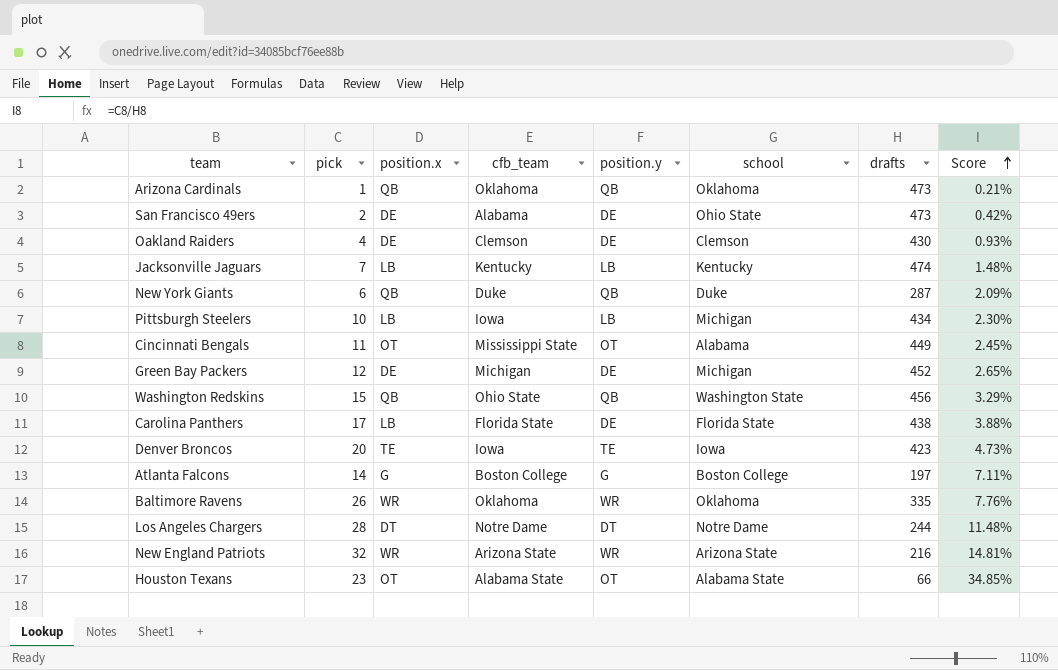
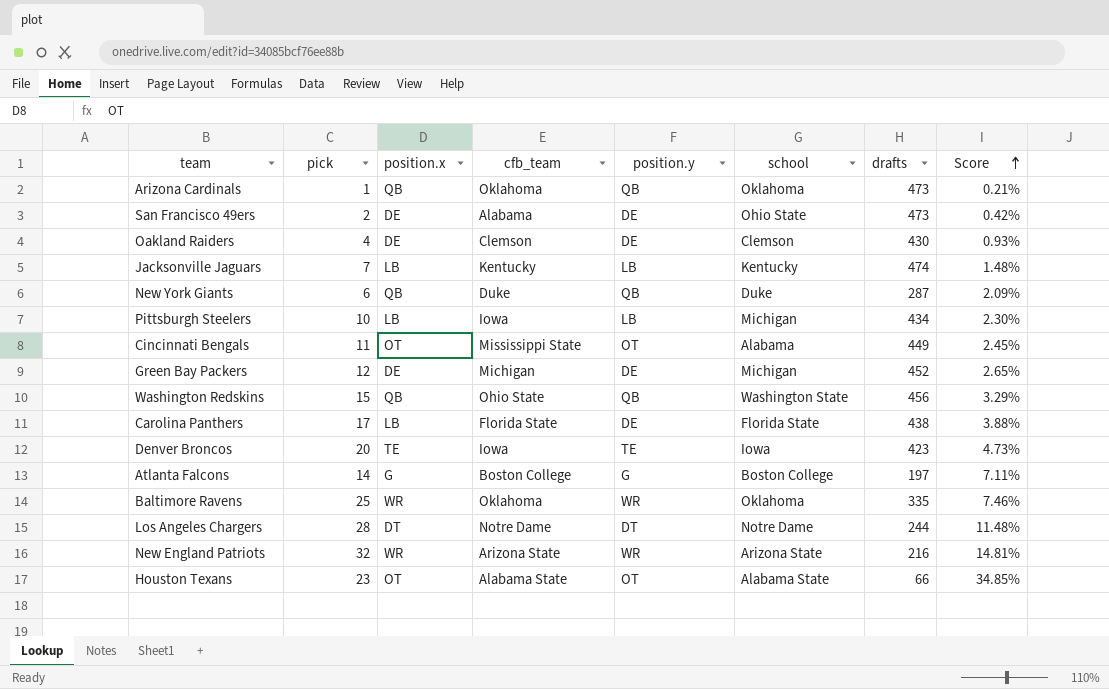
Baltimore Ravens | pick: 26 -> 25
Baltimore Ravens | Score: 7.76% -> 7.46%

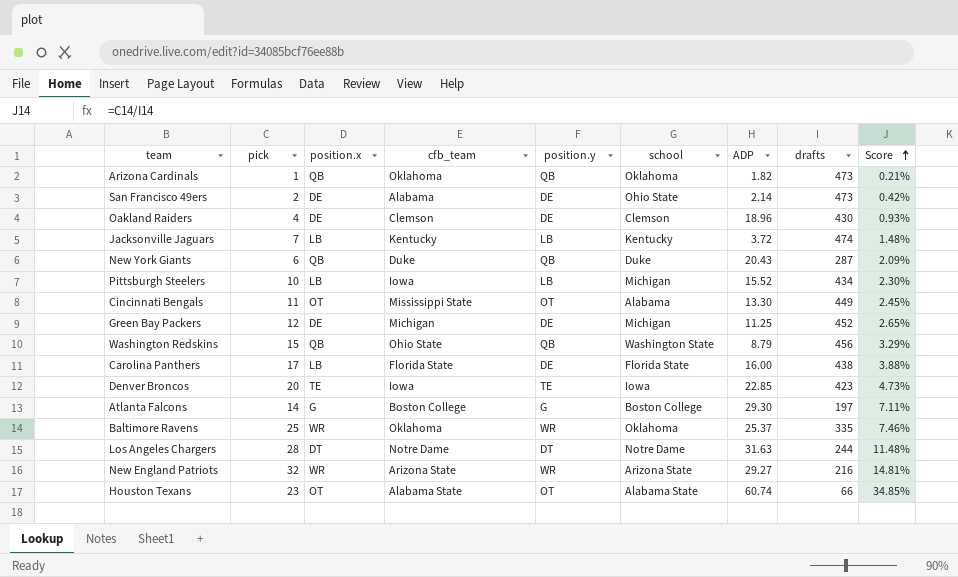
column ADP | position: none -> 7

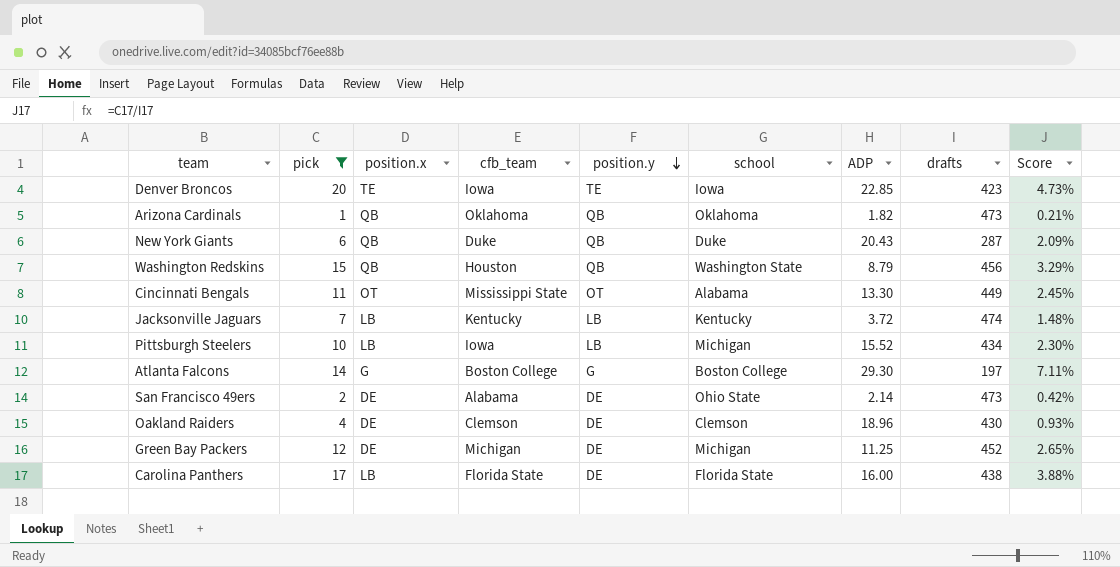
filter: none -> pick <= 20
row order: Score ascending -> position.y descending
Washington Redskins | cfb_team: Ohio State -> Houston

